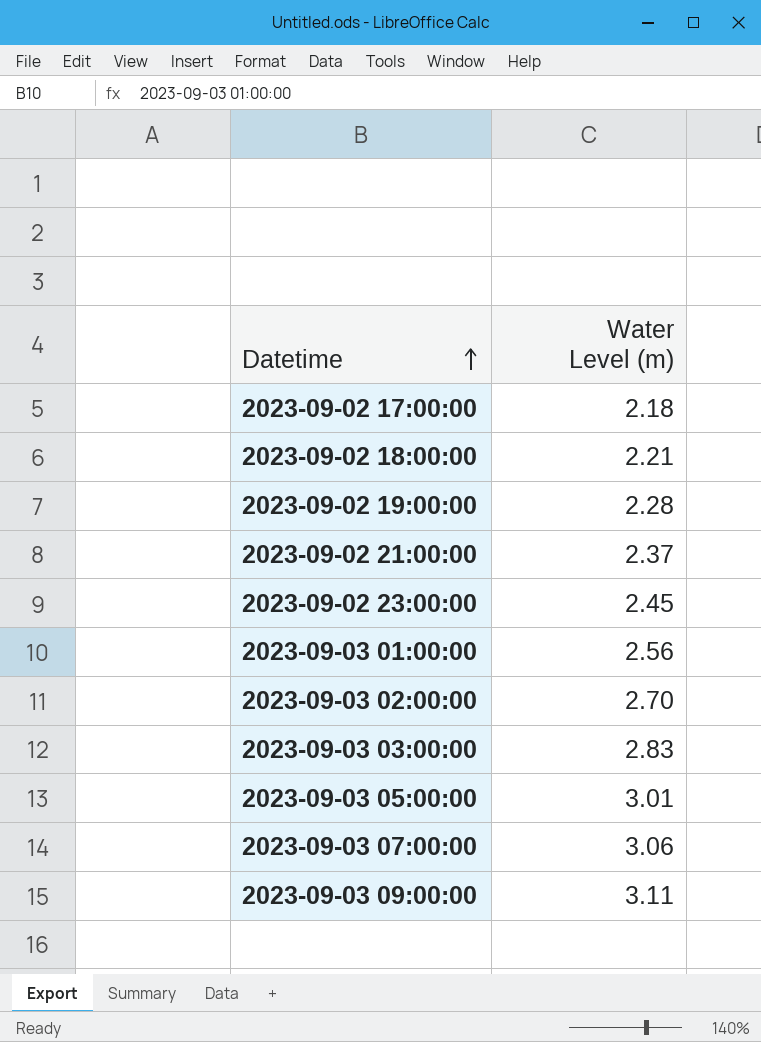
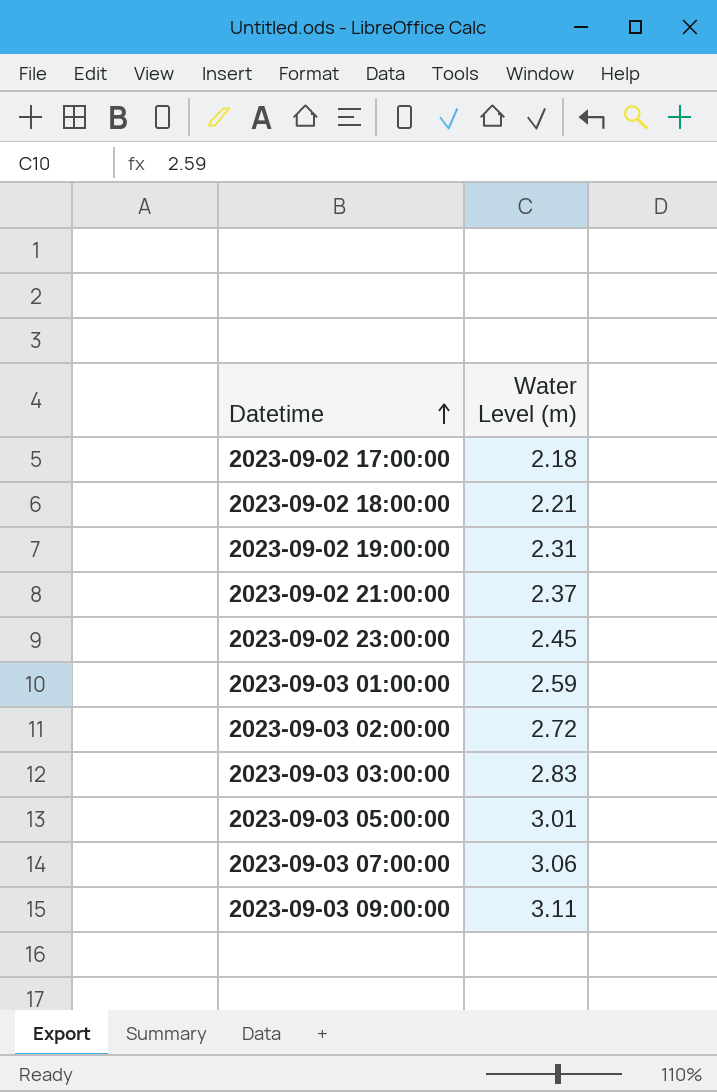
2023-09-02 19:00:00 | Water Level (m): 2.28 -> 2.31
2023-09-03 01:00:00 | Water Level (m): 2.56 -> 2.59
2023-09-03 02:00:00 | Water Level (m): 2.70 -> 2.72

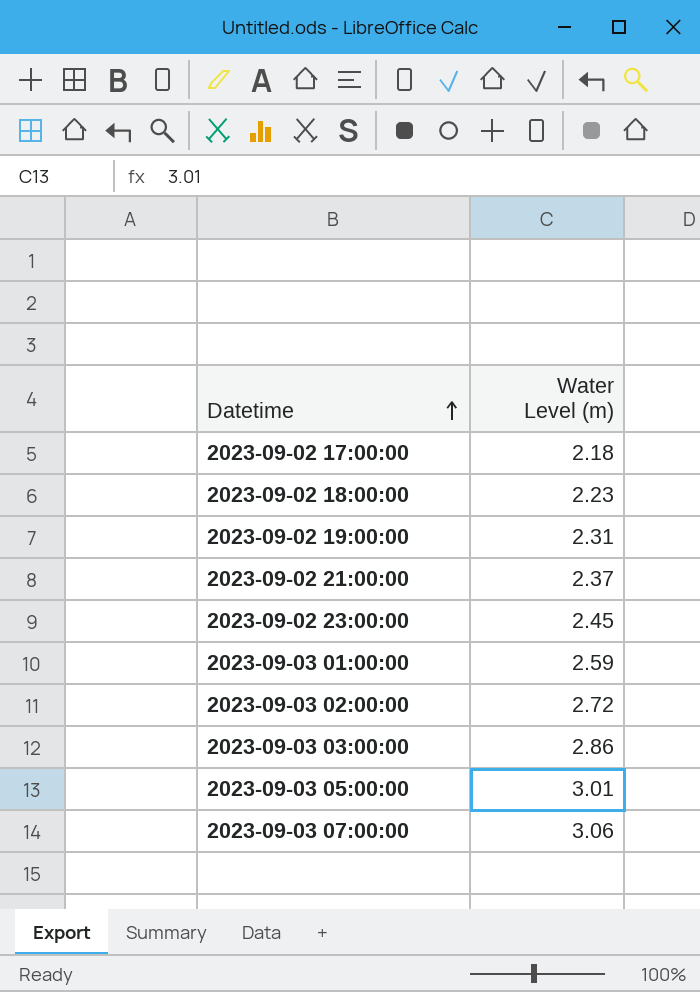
row 2023-09-03 09:00:00: 3.11 -> none
2023-09-02 18:00:00 | Water Level (m): 2.21 -> 2.23
2023-09-03 03:00:00 | Water Level (m): 2.83 -> 2.86

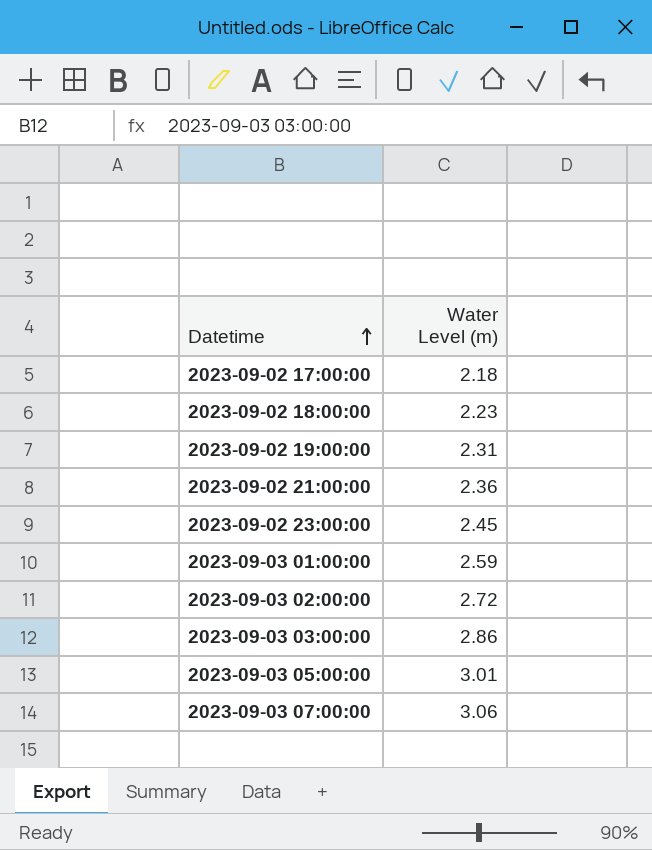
2023-09-02 21:00:00 | Water Level (m): 2.37 -> 2.36

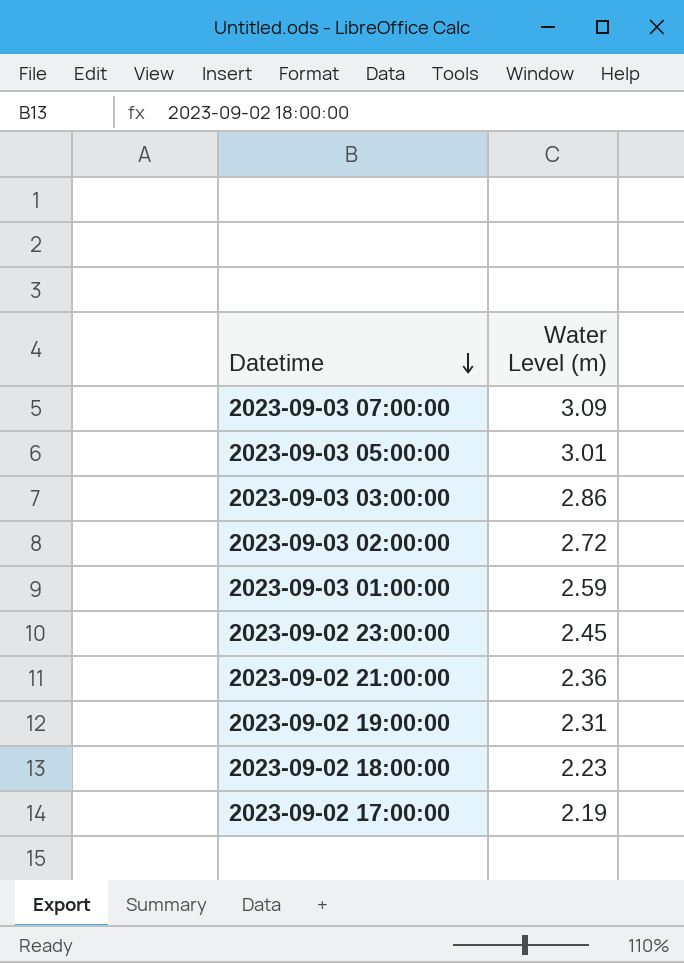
row order: Datetime ascending -> Datetime descending
2023-09-03 07:00:00 | Water Level (m): 3.06 -> 3.09
2023-09-02 17:00:00 | Water Level (m): 2.18 -> 2.19

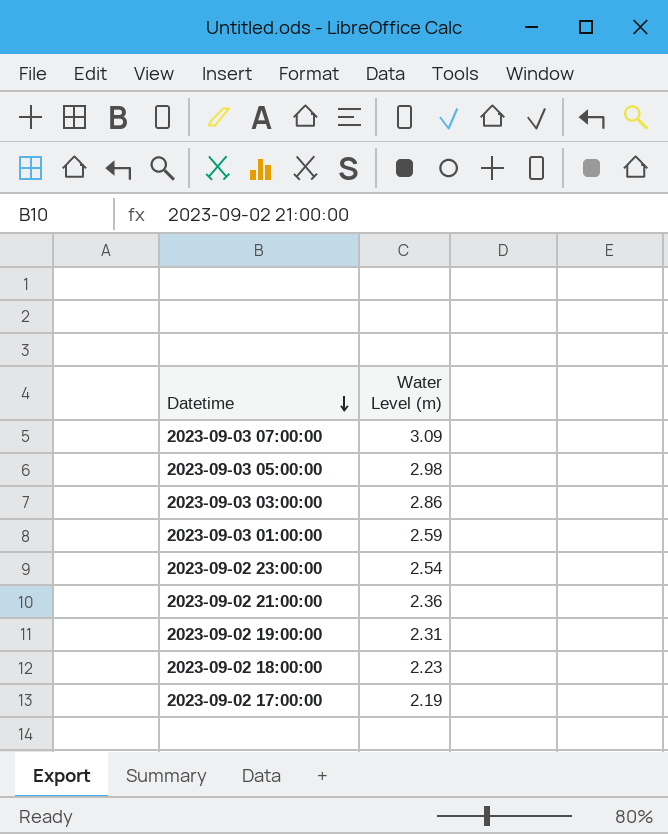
row 2023-09-03 02:00:00: 2.72 -> none
2023-09-03 05:00:00 | Water Level (m): 3.01 -> 2.98
2023-09-02 23:00:00 | Water Level (m): 2.45 -> 2.54

